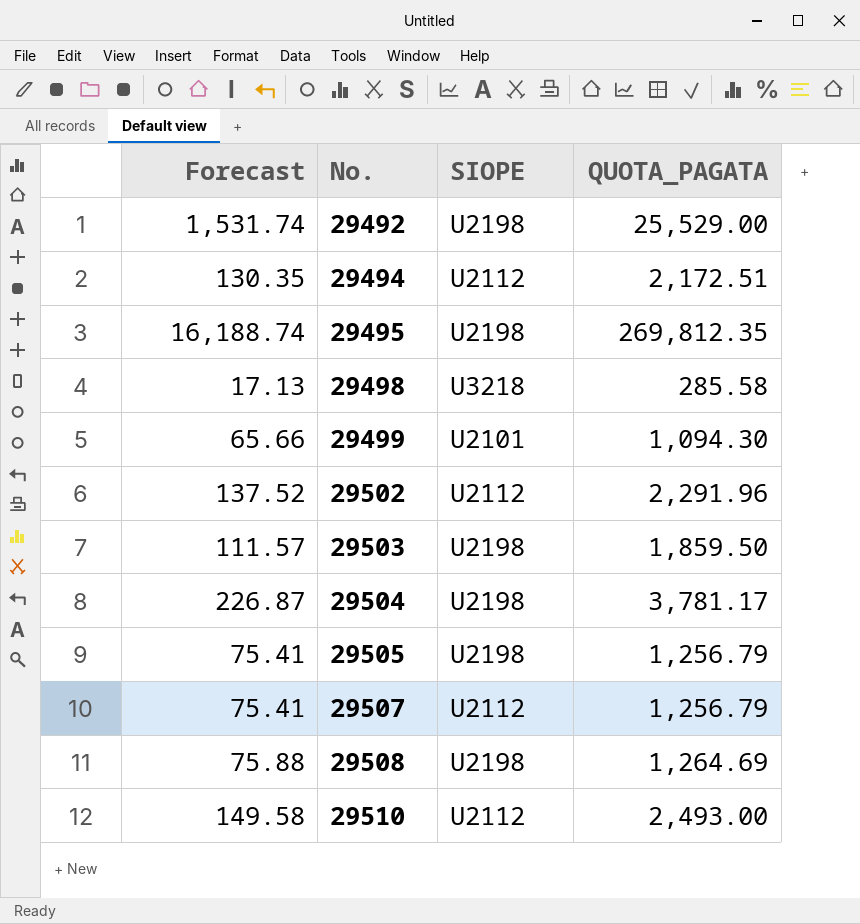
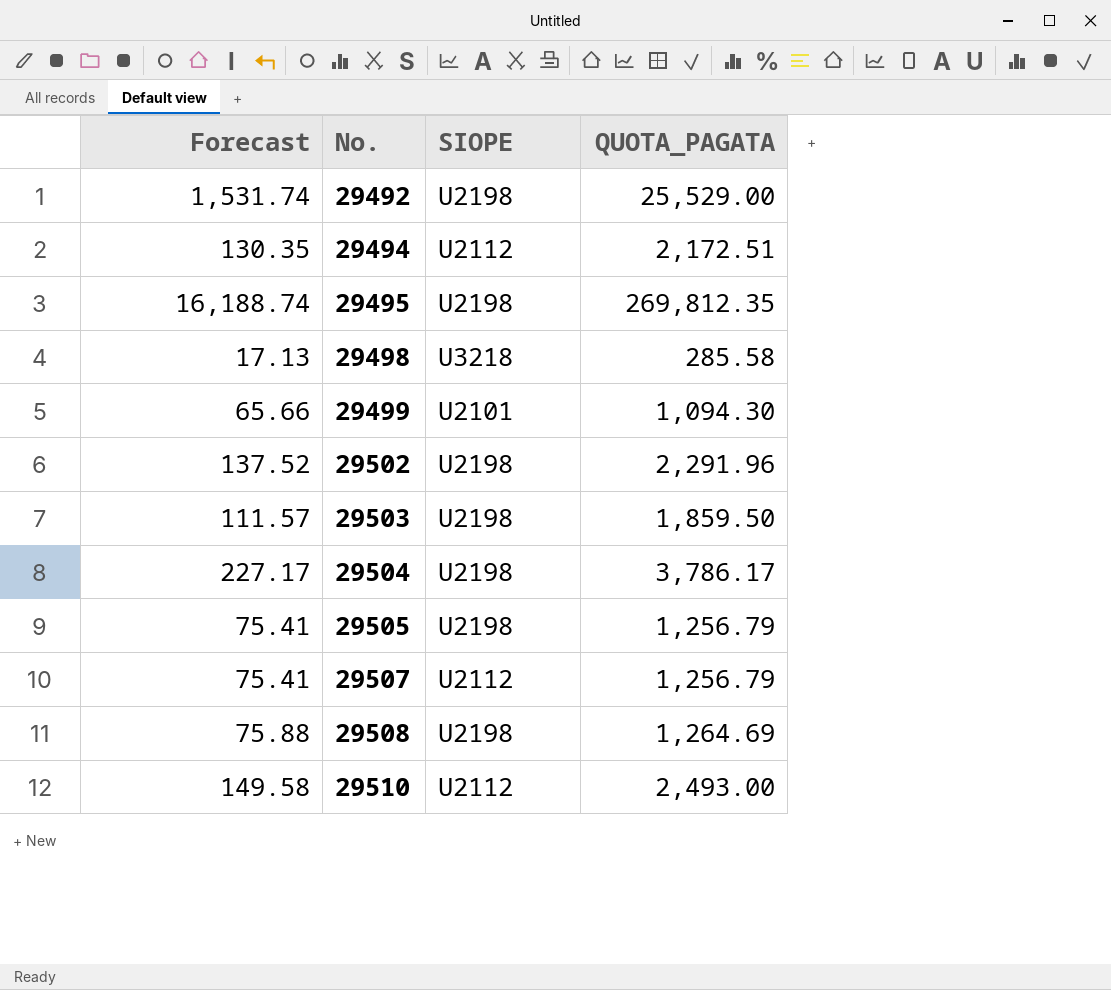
29502 | SIOPE: U2112 -> U2198
29504 | Forecast: 226.87 -> 227.17
29504 | QUOTA_PAGATA: 3,781.17 -> 3,786.17

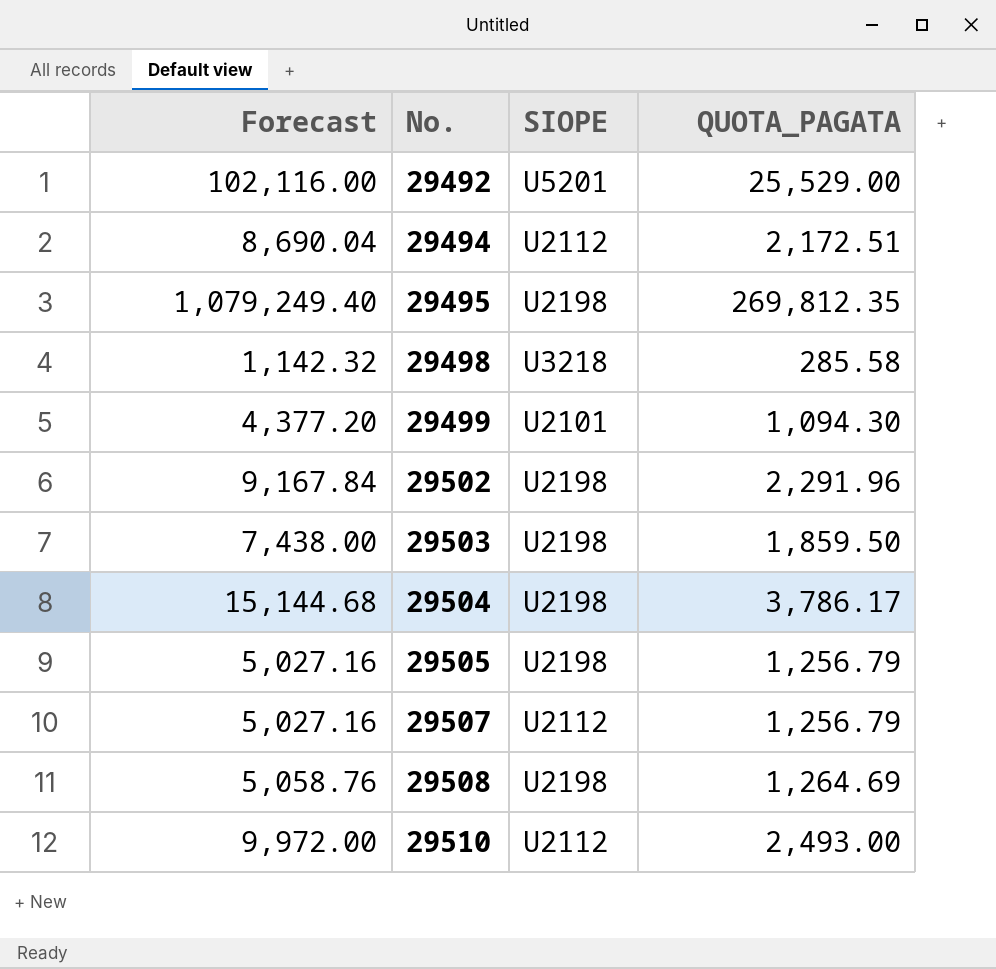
column Forecast | formula: [QUOTA_PAGATA] * 0.06 -> [QUOTA_PAGATA] * 4
29492 | SIOPE: U2198 -> U5201

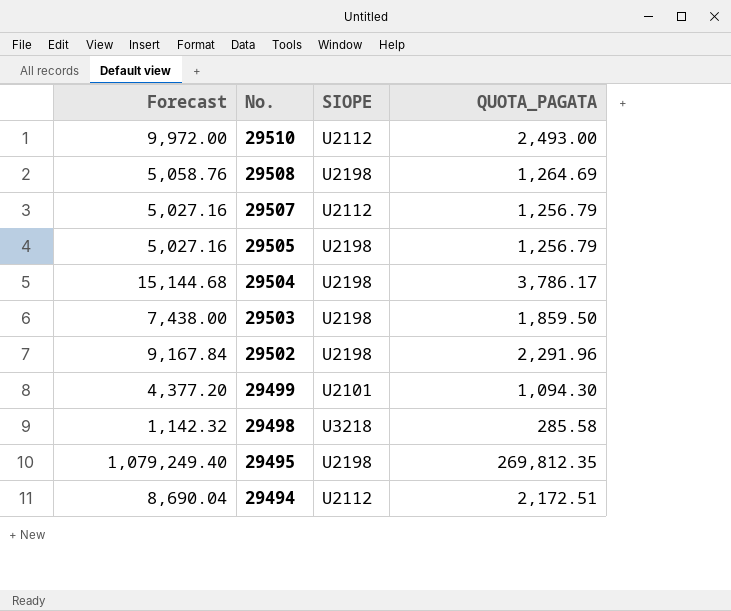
row order: No. ascending -> No. descending
row 29492: 102,116.00 | U5201 | 25,529.00 -> none

